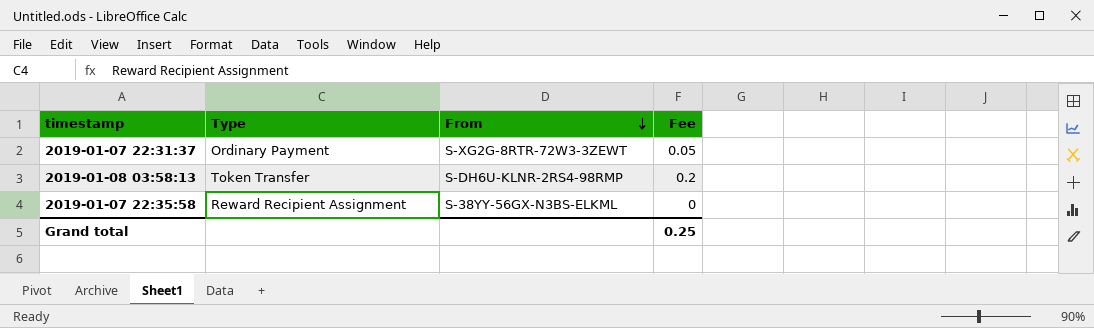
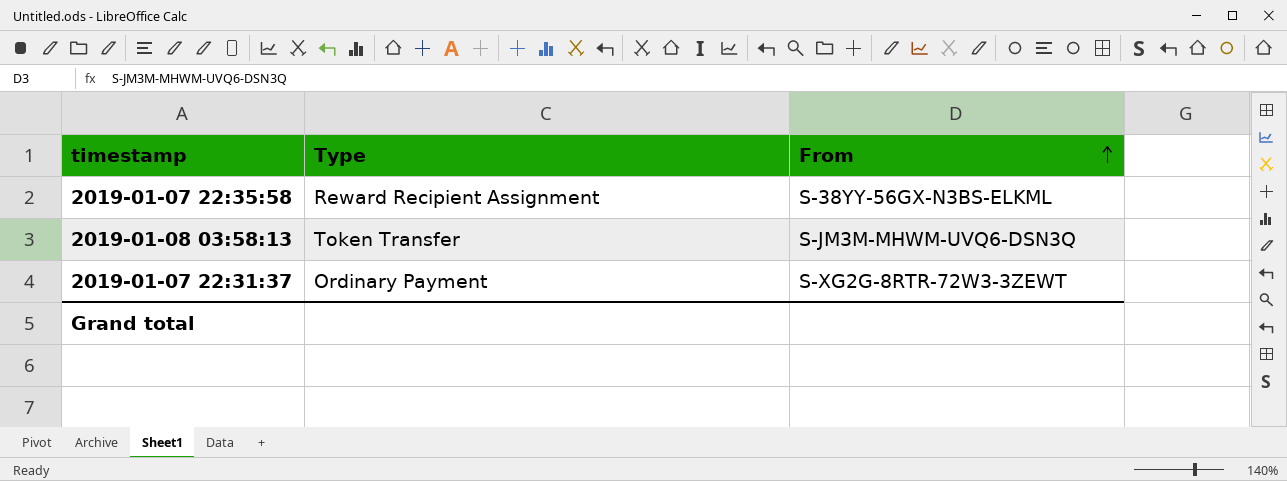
row order: From descending -> From ascending
column Fee | position: 4 -> none
2019-01-08 03:58:13 | From: S-DH6U-KLNR-2RS4-98RMP -> S-JM3M-MHWM-UVQ6-DSN3Q

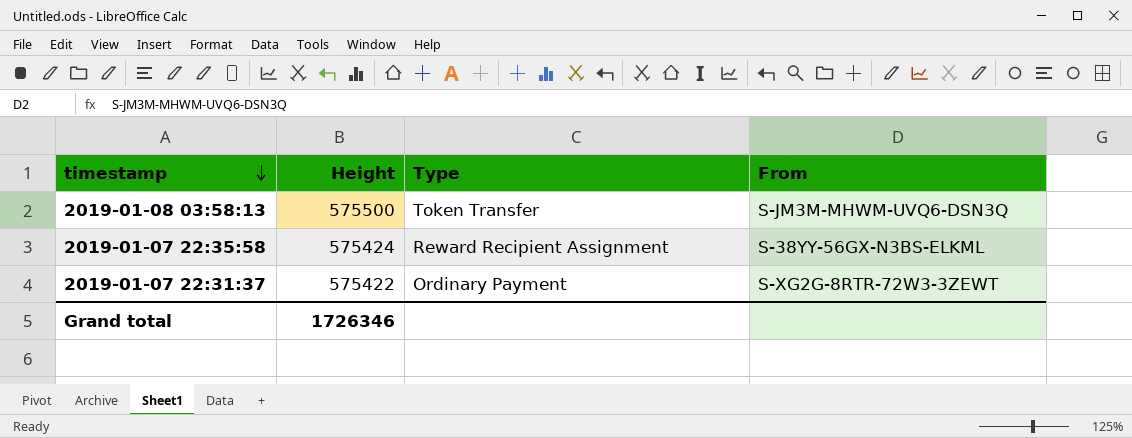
row order: From ascending -> timestamp descending
column Height | position: none -> 2

